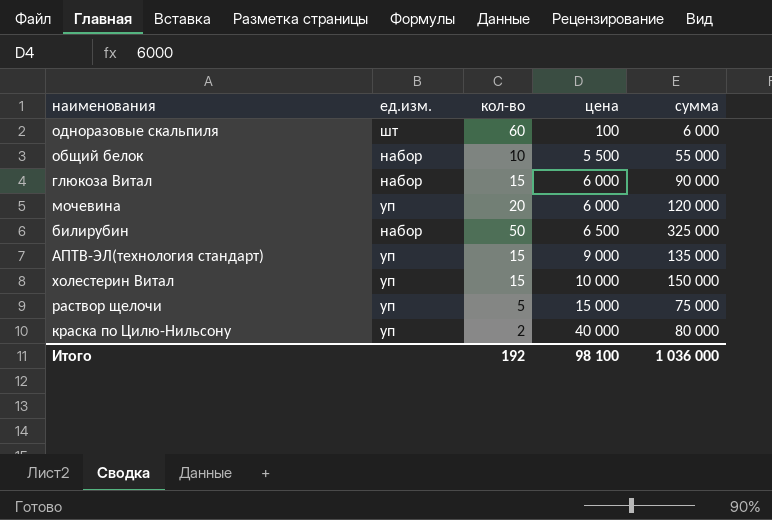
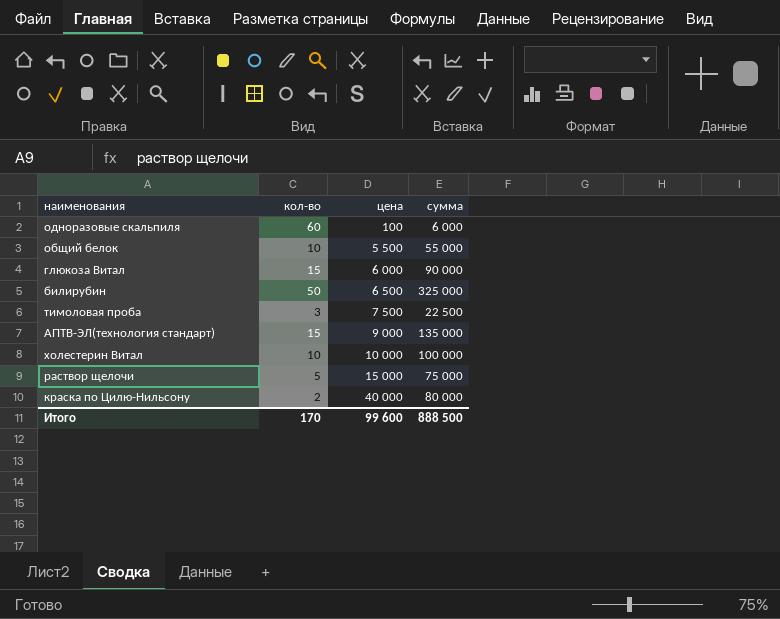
column ед.изм. | position: 2 -> none
row мочевина: уп | 20 | 6 000 | 120 000 -> none
row тимоловая проба: none -> 3 | 7 500 | 22 500
холестерин Витал | кол-во: 15 -> 10
холестерин Витал | сумма: 150 000 -> 100 000
Итого | кол-во: 192 -> 170
Итого | цена: 98 100 -> 99 600
Итого | сумма: 1 036 000 -> 888 500

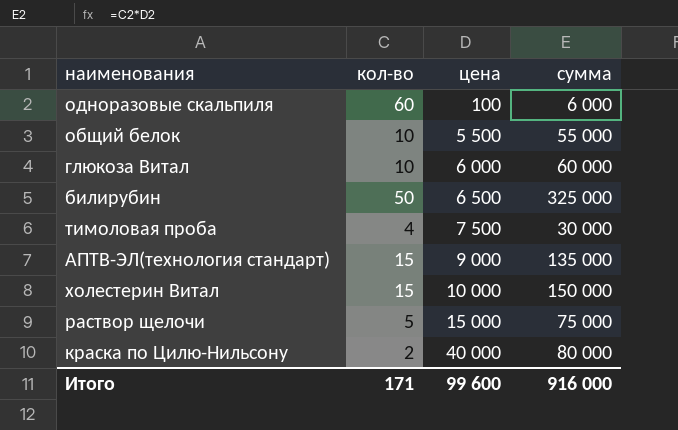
глюкоза Витал | кол-во: 15 -> 10
глюкоза Витал | сумма: 90 000 -> 60 000
тимоловая проба | кол-во: 3 -> 4
тимоловая проба | сумма: 22 500 -> 30 000
холестерин Витал | кол-во: 10 -> 15
холестерин Витал | сумма: 100 000 -> 150 000
Итого | кол-во: 170 -> 171
Итого | сумма: 888 500 -> 916 000

